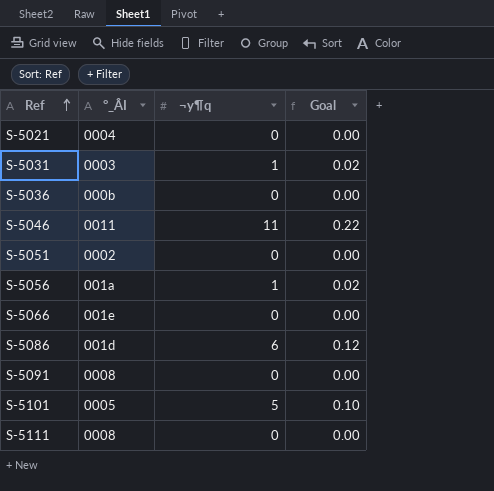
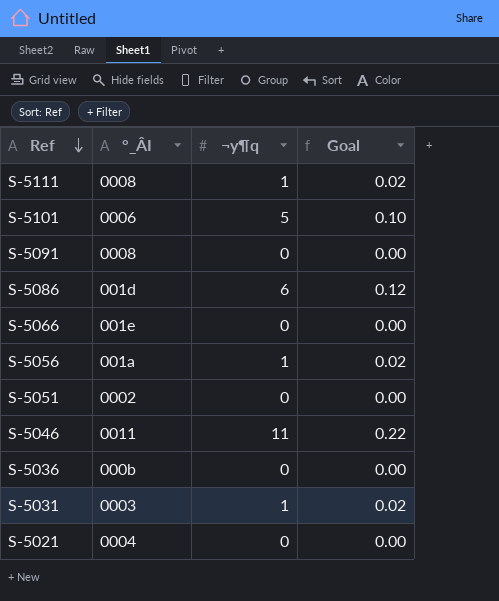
row order: Ref ascending -> Ref descending
S-5111 | ¬y¶q: 0 -> 1
S-5111 | Goal: 0.00 -> 0.02
S-5101 | °_ÂI: 0005 -> 0006

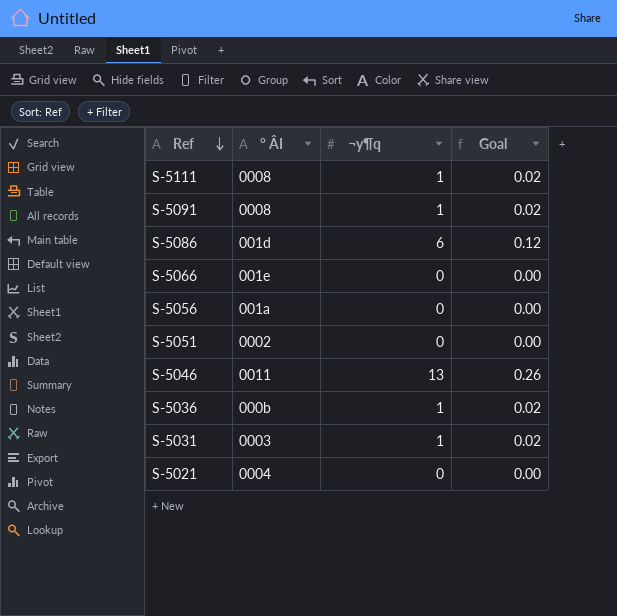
column name: °_ÂI -> ° ÂI
row S-5101: 0006 | 5 | 0.10 -> none
S-5091 | ¬y¶q: 0 -> 1
S-5091 | Goal: 0.00 -> 0.02
S-5056 | ¬y¶q: 1 -> 0
S-5056 | Goal: 0.02 -> 0.00
S-5046 | ¬y¶q: 11 -> 13
S-5046 | Goal: 0.22 -> 0.26
S-5036 | ¬y¶q: 0 -> 1
S-5036 | Goal: 0.00 -> 0.02

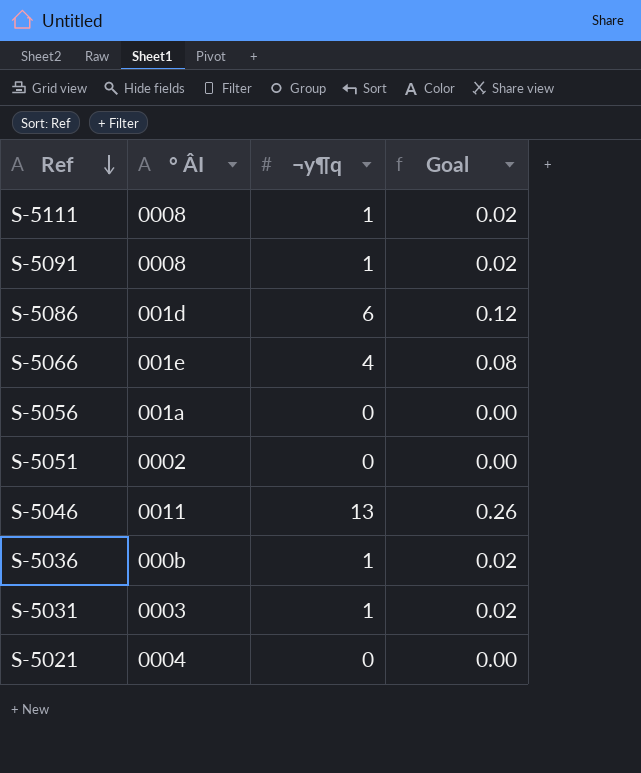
S-5066 | ¬y¶q: 0 -> 4
S-5066 | Goal: 0.00 -> 0.08

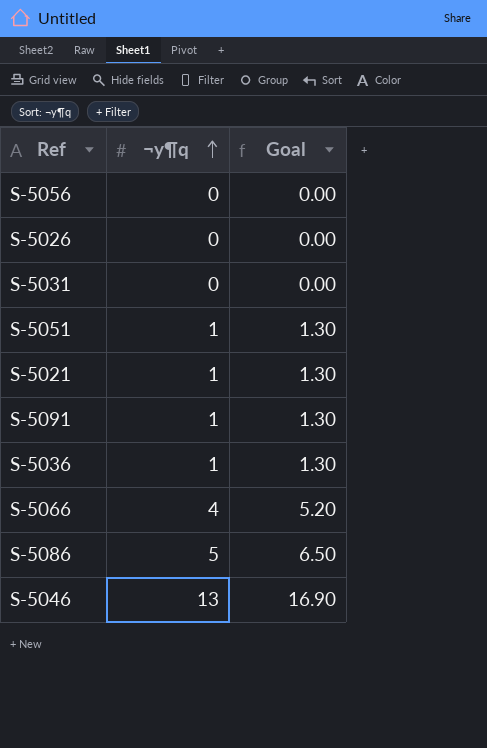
row order: Ref descending -> ¬y¶q ascending
column ° ÂI | position: 2 -> none
column Goal | formula: [¬y¶q] * 0.02 -> [¬y¶q] * 1.3
row S-5111: 0008 | 1 | 0.02 -> none
row S-5026: none -> 0 | 0.00
S-5031 | ¬y¶q: 1 -> 0
S-5051 | ¬y¶q: 0 -> 1
S-5021 | ¬y¶q: 0 -> 1
S-5086 | ¬y¶q: 6 -> 5

